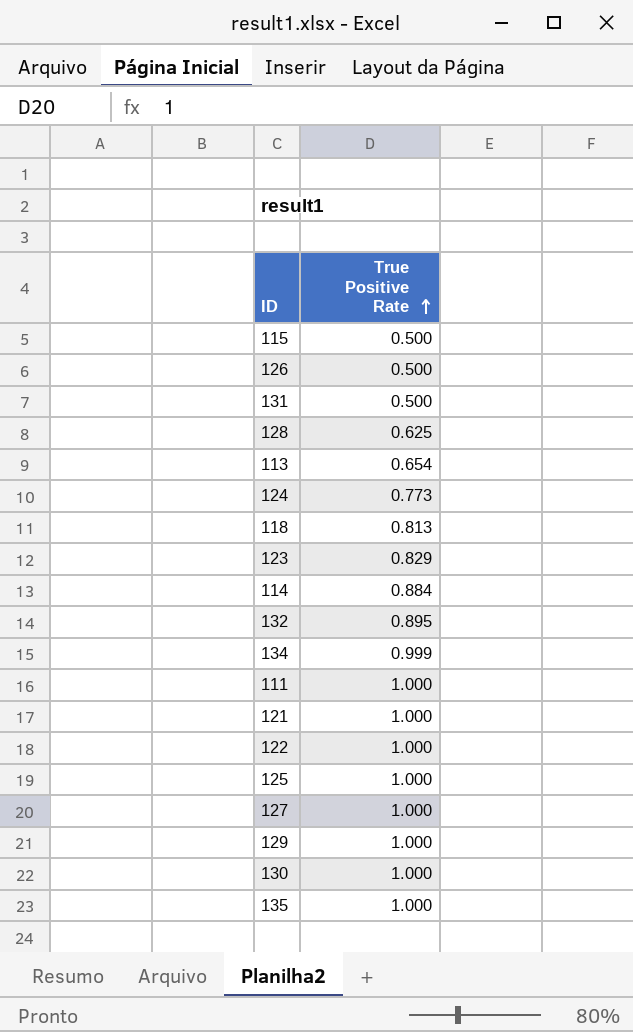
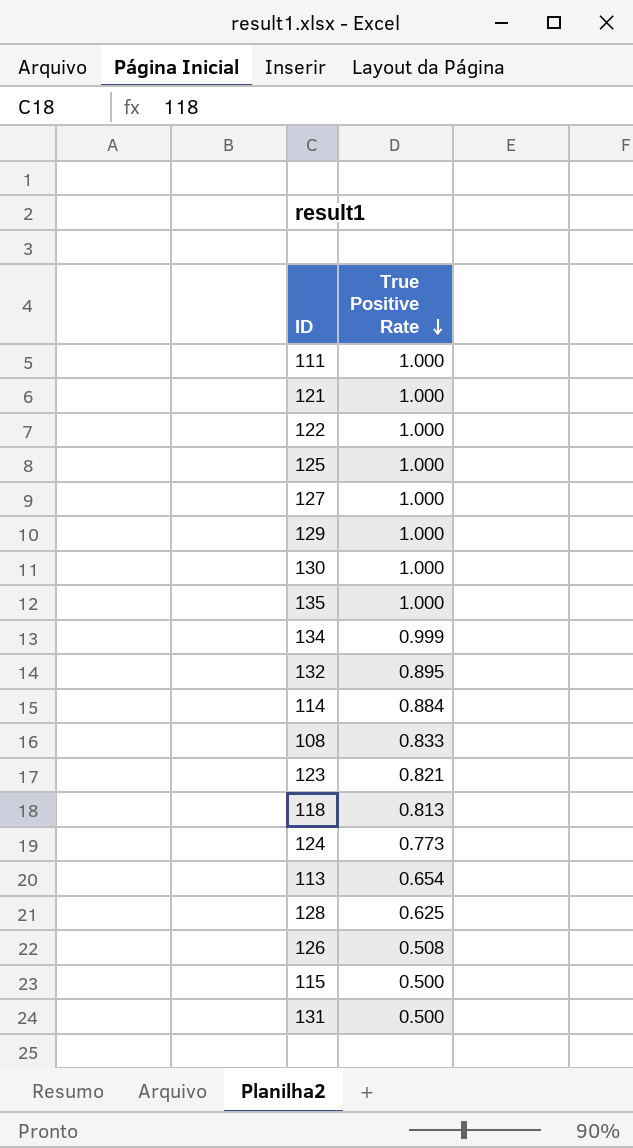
row order: True Positive Rate ascending -> True Positive Rate descending
row 108: none -> 0.833
123 | True Positive Rate: 0.829 -> 0.821
126 | True Positive Rate: 0.500 -> 0.508

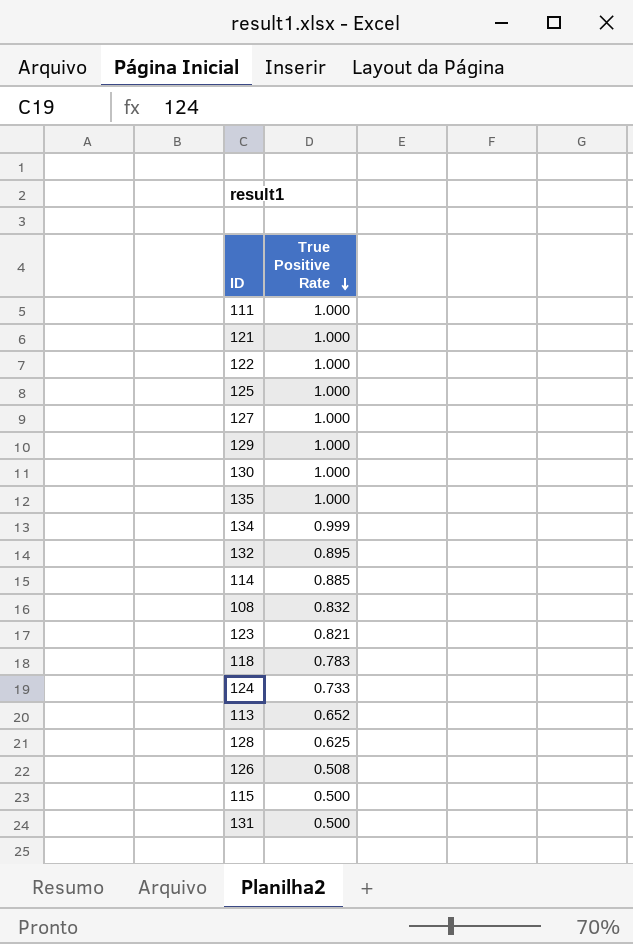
114 | True Positive Rate: 0.884 -> 0.885
108 | True Positive Rate: 0.833 -> 0.832
118 | True Positive Rate: 0.813 -> 0.783
124 | True Positive Rate: 0.773 -> 0.733
113 | True Positive Rate: 0.654 -> 0.652

